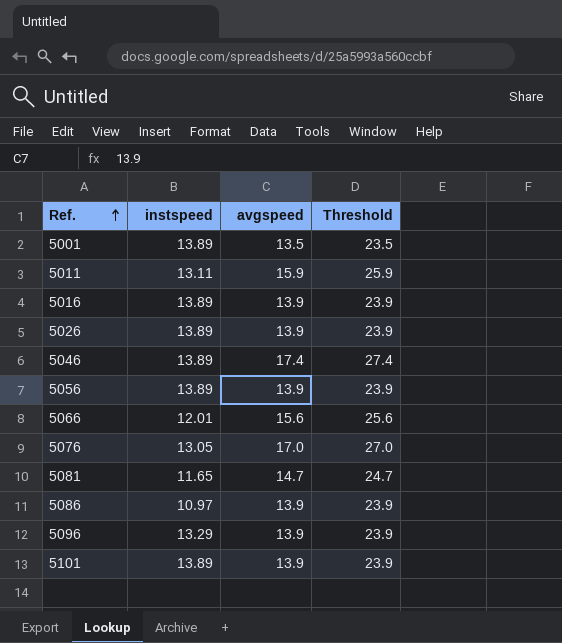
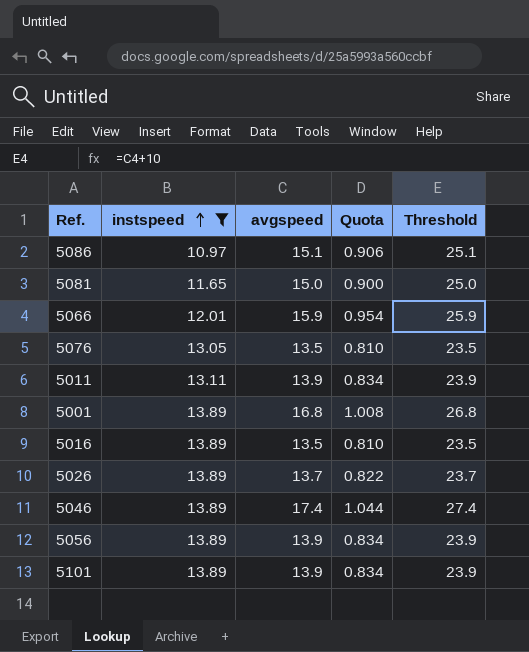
filter: none -> instspeed != 13.29
row order: Ref. ascending -> instspeed ascending
column Quota | formula: none -> [avgspeed] * 0.06
5086 | avgspeed: 13.9 -> 15.1
5086 | Threshold: 23.9 -> 25.1
5081 | avgspeed: 14.7 -> 15.0
5081 | Threshold: 24.7 -> 25.0
5066 | avgspeed: 15.6 -> 15.9
5066 | Threshold: 25.6 -> 25.9
5076 | avgspeed: 17.0 -> 13.5
5076 | Threshold: 27.0 -> 23.5
5011 | avgspeed: 15.9 -> 13.9
5011 | Threshold: 25.9 -> 23.9
5001 | avgspeed: 13.5 -> 16.8
5001 | Threshold: 23.5 -> 26.8
5016 | avgspeed: 13.9 -> 13.5
5016 | Threshold: 23.9 -> 23.5
5026 | avgspeed: 13.9 -> 13.7
5026 | Threshold: 23.9 -> 23.7

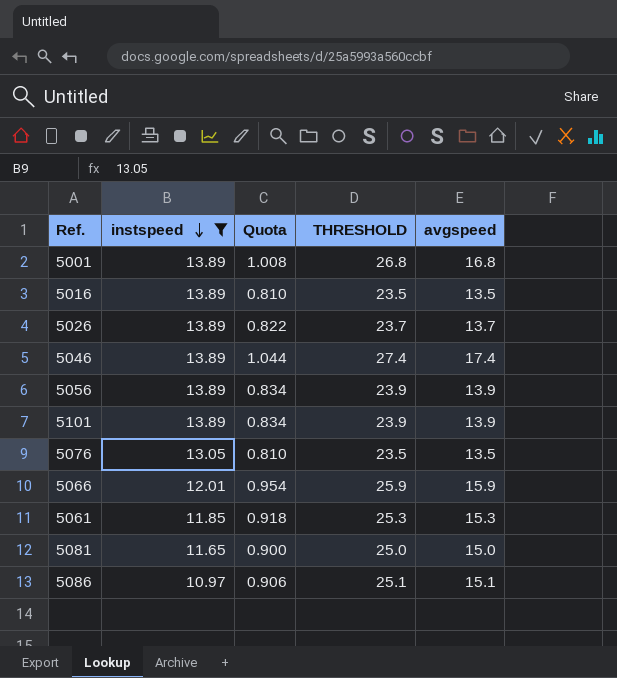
row order: instspeed ascending -> instspeed descending
column name: Threshold -> THRESHOLD
column avgspeed | position: 3 -> 5
row 5011: 13.11 | 13.9 | 0.834 | 23.9 -> none
row 5061: none -> 11.85 | 0.918 | 25.3 | 15.3

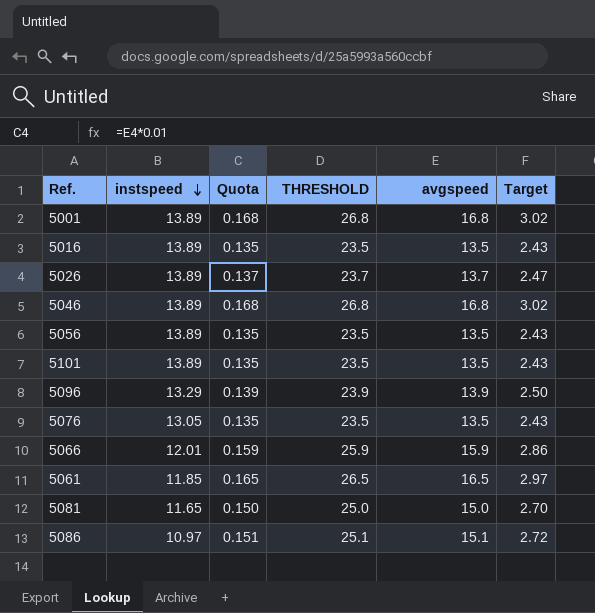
filter: instspeed != 13.29 -> none
column Quota | formula: [avgspeed] * 0.06 -> [avgspeed] * 0.01
column Target | formula: none -> [avgspeed] * 0.18
5046 | THRESHOLD: 27.4 -> 26.8
5046 | avgspeed: 17.4 -> 16.8
5056 | THRESHOLD: 23.9 -> 23.5
5056 | avgspeed: 13.9 -> 13.5
5101 | THRESHOLD: 23.9 -> 23.5
5101 | avgspeed: 13.9 -> 13.5
5061 | THRESHOLD: 25.3 -> 26.5
5061 | avgspeed: 15.3 -> 16.5

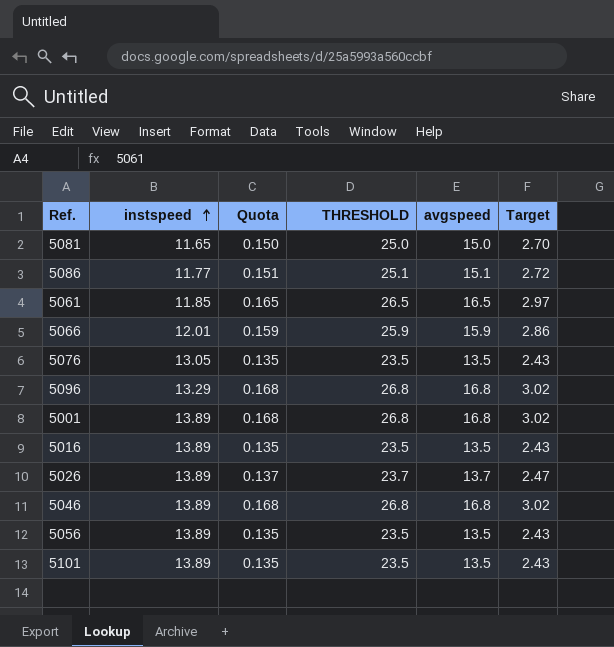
row order: instspeed descending -> instspeed ascending
5086 | instspeed: 10.97 -> 11.77
5096 | Quota: 0.139 -> 0.168
5096 | THRESHOLD: 23.9 -> 26.8
5096 | avgspeed: 13.9 -> 16.8
5096 | Target: 2.50 -> 3.02

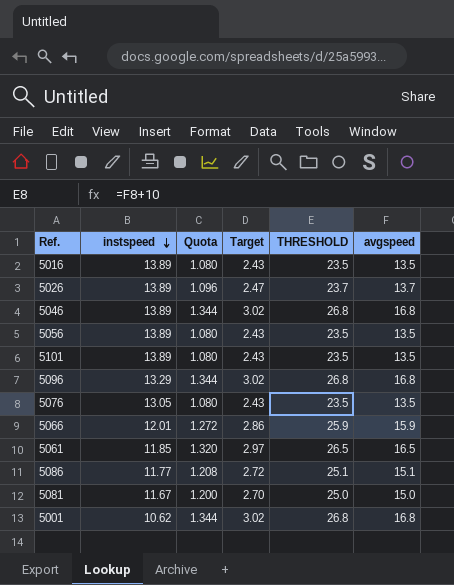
row order: instspeed ascending -> instspeed descending
column Quota | formula: [avgspeed] * 0.01 -> [avgspeed] * 0.08
column Target | position: 6 -> 4
5081 | instspeed: 11.65 -> 11.67
5001 | instspeed: 13.89 -> 10.62

